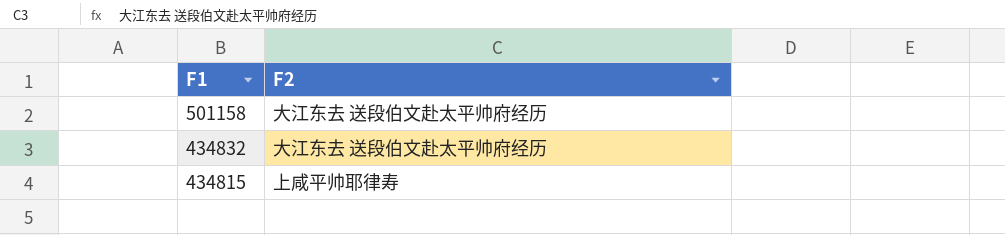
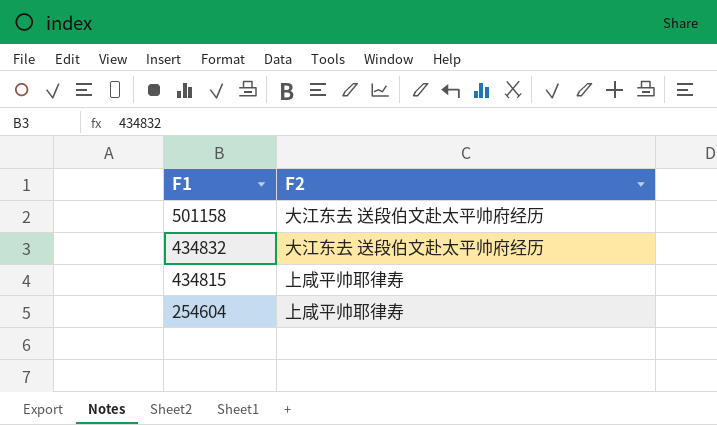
row 254604: none -> 上咸平帅耶律寿

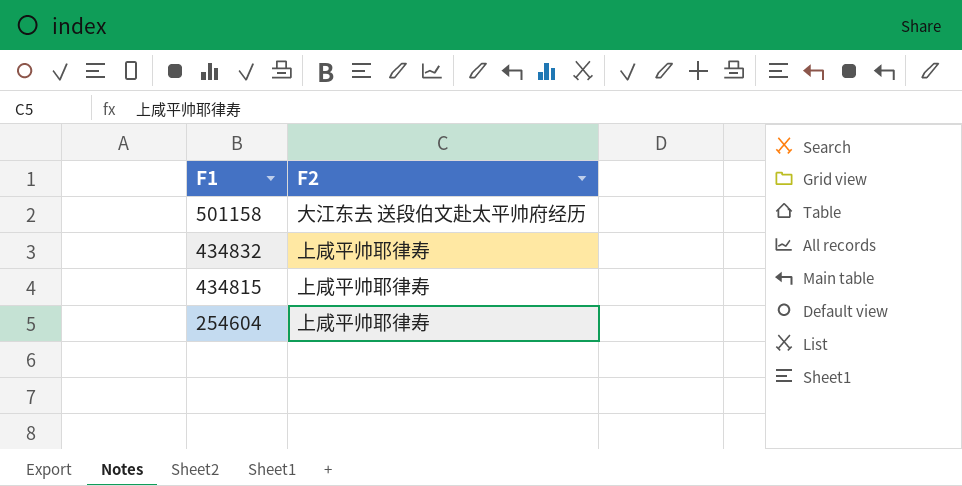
434832 | F2: 大江东去 送段伯文赴太平帅府经历 -> 上咸平帅耶律寿

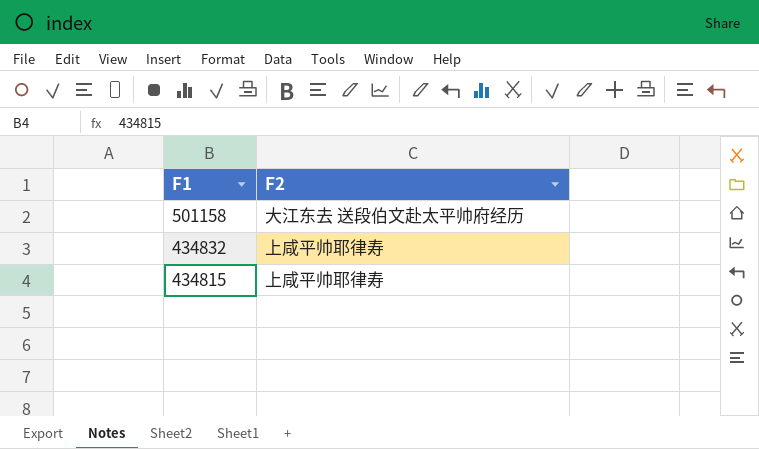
row 254604: 上咸平帅耶律寿 -> none

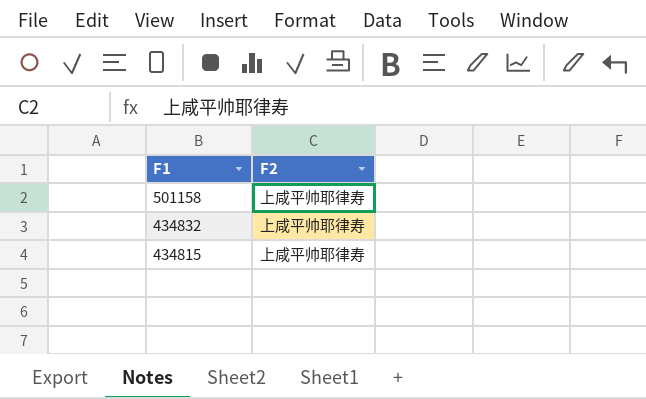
501158 | F2: 大江东去 送段伯文赴太平帅府经历 -> 上咸平帅耶律寿

